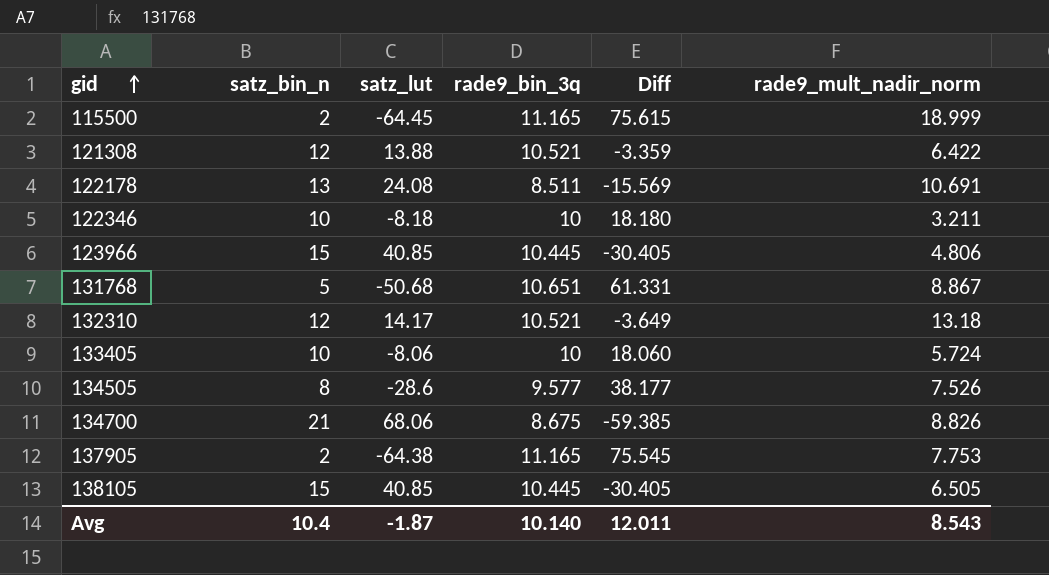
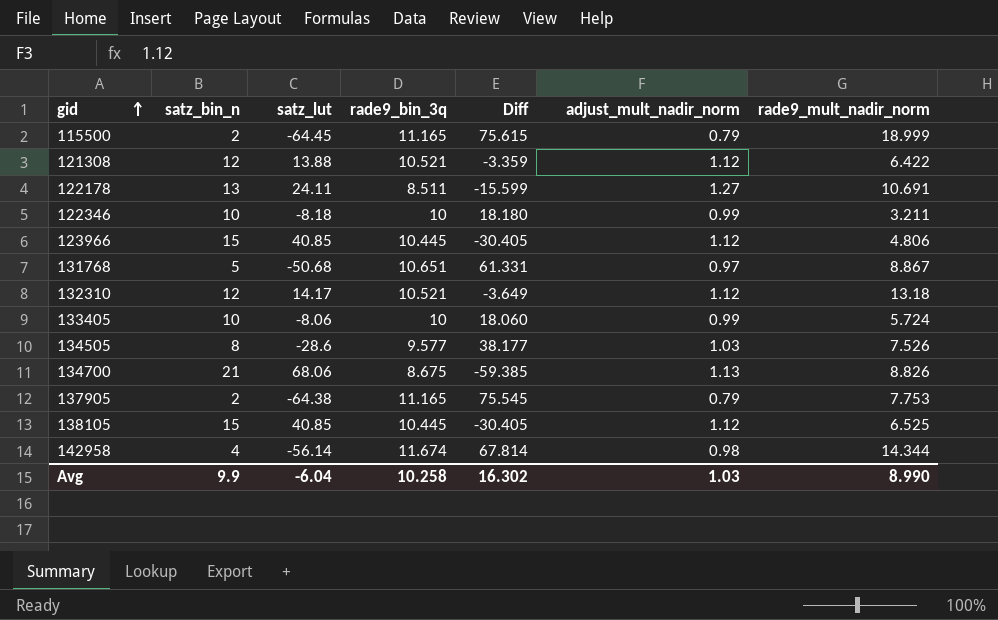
column adjust_mult_nadir_norm | position: none -> 6
122178 | satz_lut: 24.08 -> 24.11
122178 | Diff: -15.569 -> -15.599
138105 | rade9_mult_nadir_norm: 6.505 -> 6.525
row 142958: none -> 4 | -56.14 | 11.674 | 67.814 | 0.98 | 14.344
Avg | satz_bin_n: 10.4 -> 9.9
Avg | satz_lut: -1.87 -> -6.04
Avg | rade9_bin_3q: 10.140 -> 10.258
Avg | Diff: 12.011 -> 16.302
Avg | rade9_mult_nadir_norm: 8.543 -> 8.990

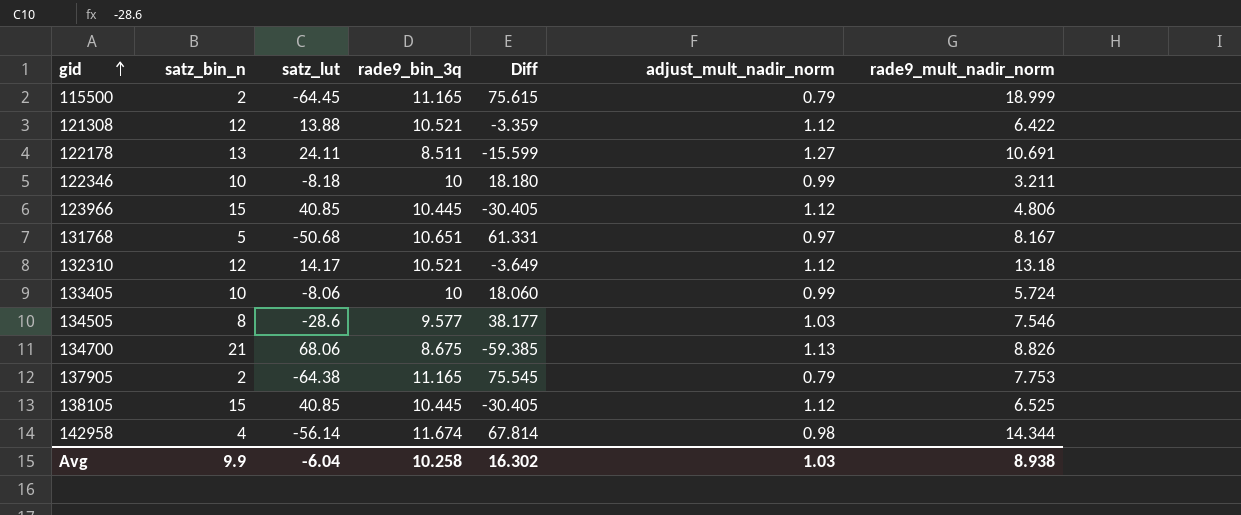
131768 | rade9_mult_nadir_norm: 8.867 -> 8.167
134505 | rade9_mult_nadir_norm: 7.526 -> 7.546
Avg | rade9_mult_nadir_norm: 8.990 -> 8.938

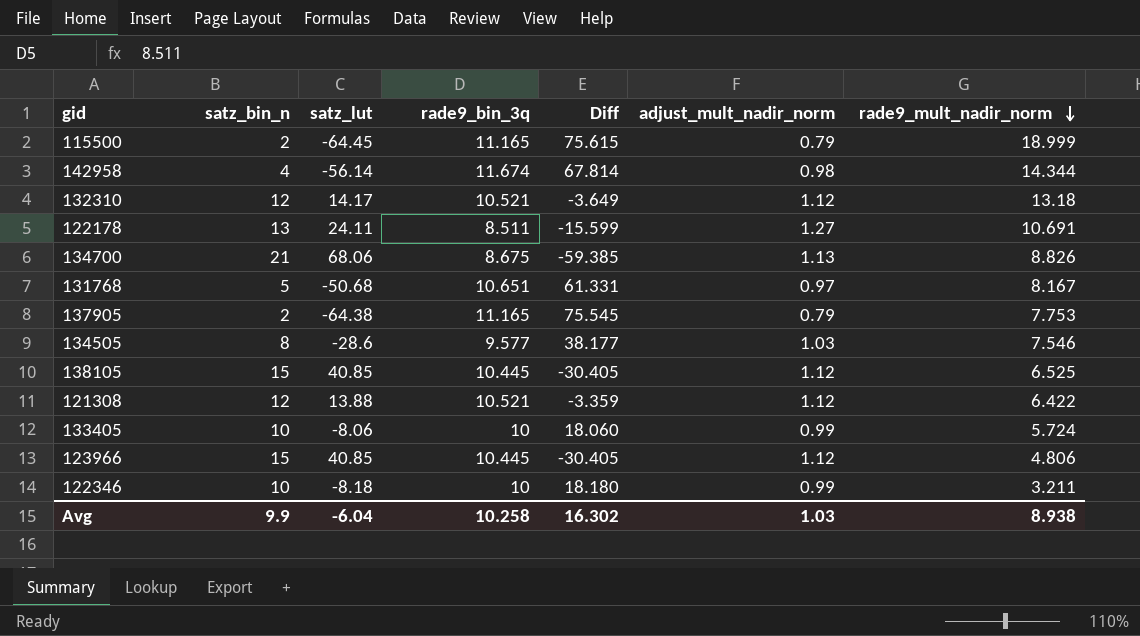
row order: gid ascending -> rade9_mult_nadir_norm descending

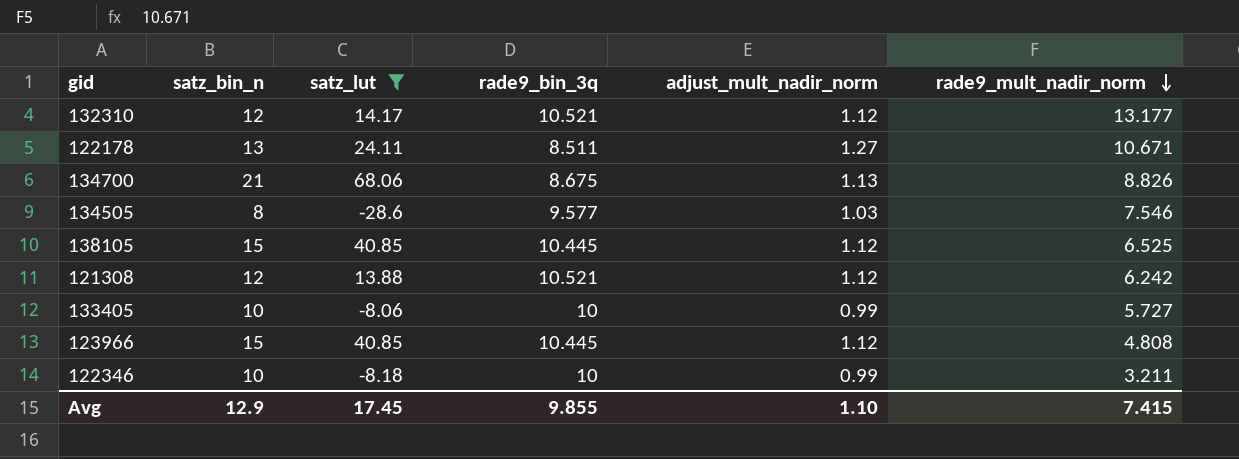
filter: none -> satz_lut >= -28.6
column Diff | formula: [rade9_bin_3q] - [satz_lut] -> none
132310 | rade9_mult_nadir_norm: 13.18 -> 13.177
122178 | rade9_mult_nadir_norm: 10.691 -> 10.671
121308 | rade9_mult_nadir_norm: 6.422 -> 6.242
133405 | rade9_mult_nadir_norm: 5.724 -> 5.727
123966 | rade9_mult_nadir_norm: 4.806 -> 4.808
Avg | satz_bin_n: 9.9 -> 12.9
Avg | satz_lut: -6.04 -> 17.45
Avg | rade9_bin_3q: 10.258 -> 9.855
Avg | adjust_mult_nadir_norm: 1.03 -> 1.10
Avg | rade9_mult_nadir_norm: 8.938 -> 7.415

